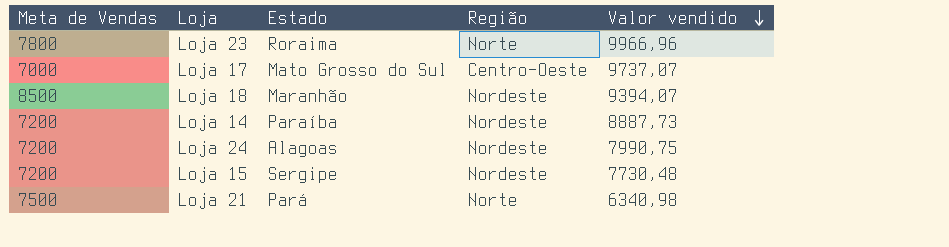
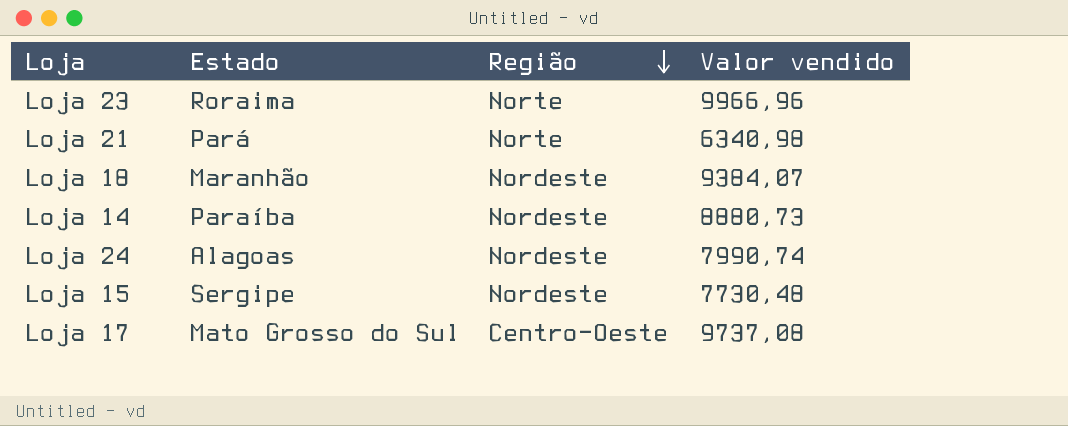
row order: Valor vendido descending -> Região descending
column Meta de Vendas | position: 1 -> none
Loja 18 | Valor vendido: 9394,07 -> 9384,07
Loja 14 | Valor vendido: 8887,73 -> 8880,73
Loja 24 | Valor vendido: 7990,75 -> 7990,74
Loja 17 | Valor vendido: 9737,07 -> 9737,08

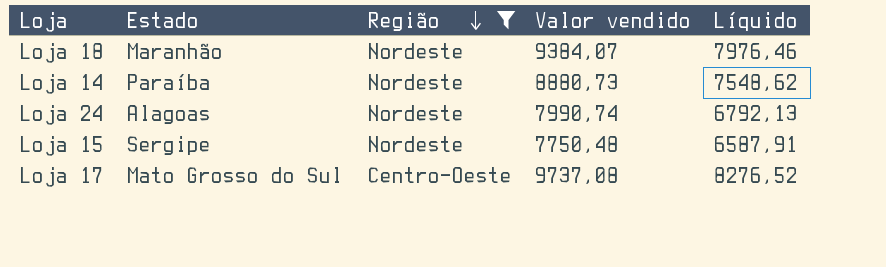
filter: none -> Região != Norte
column Líquido | formula: none -> [Valor vendido] * 0,85
Loja 15 | Valor vendido: 7730,48 -> 7750,48

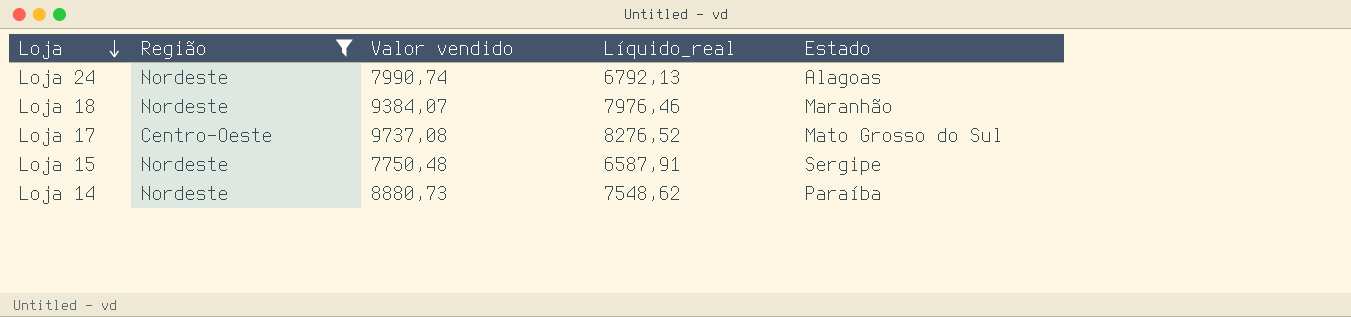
row order: Região descending -> Loja descending
column name: Líquido -> Líquido_real
column Estado | position: 2 -> 5

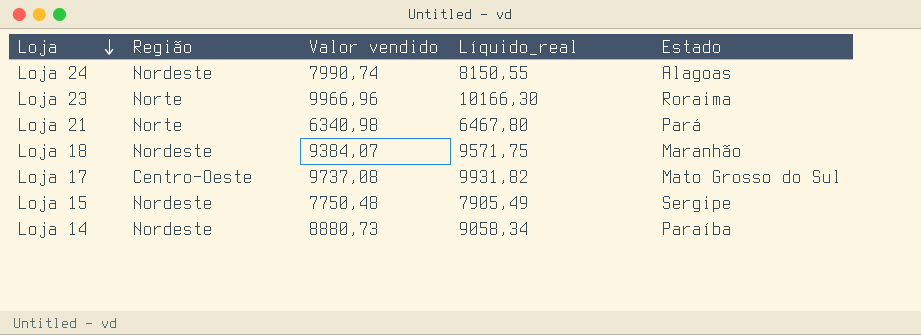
filter: Região != Norte -> none
column Líquido_real | formula: [Valor vendido] * 0,85 -> [Valor vendido] * 1,02

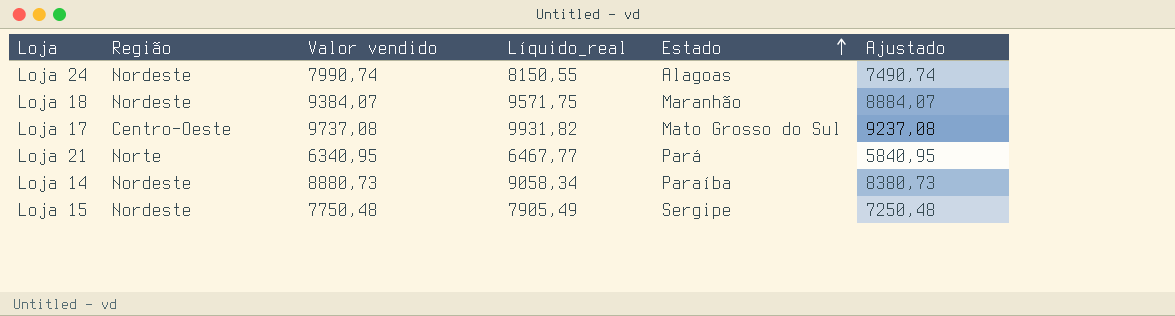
row order: Loja descending -> Estado ascending
column Ajustado | formula: none -> [Valor vendido] - 500
row Loja 23: Norte | 9966,96 | 10166,30 | Roraima -> none
Loja 21 | Valor vendido: 6340,98 -> 6340,95
Loja 21 | Líquido_real: 6467,80 -> 6467,77

